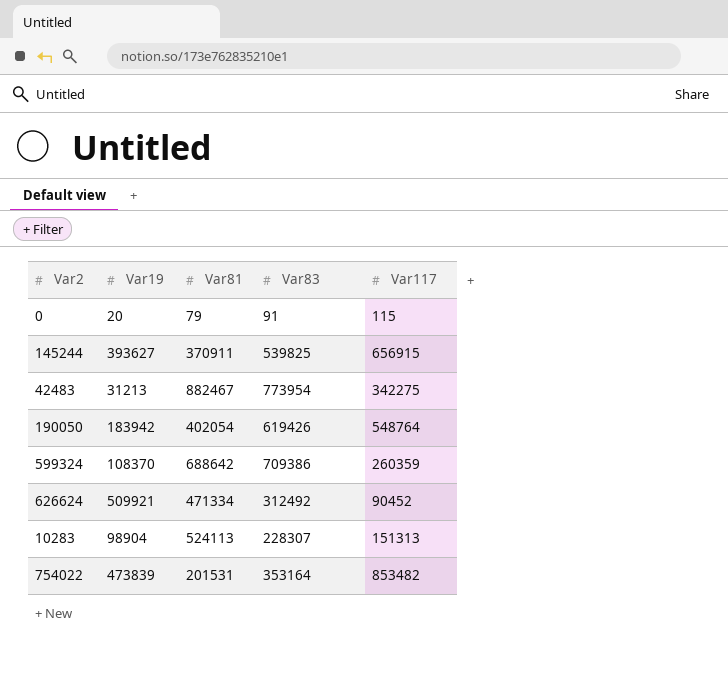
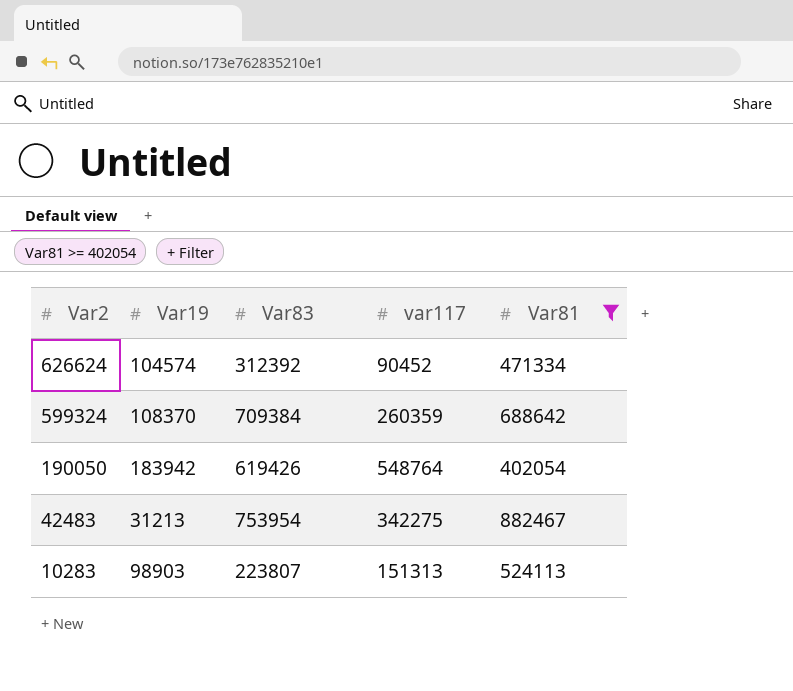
filter: none -> Var81 >= 402054
row order: none -> Var2 descending
column name: Var117 -> var117
column Var81 | position: 3 -> 5
626624 | Var19: 509921 -> 104574
626624 | Var83: 312492 -> 312392
599324 | Var83: 709386 -> 709384
42483 | Var83: 773954 -> 753954
10283 | Var19: 98904 -> 98903
10283 | Var83: 228307 -> 223807

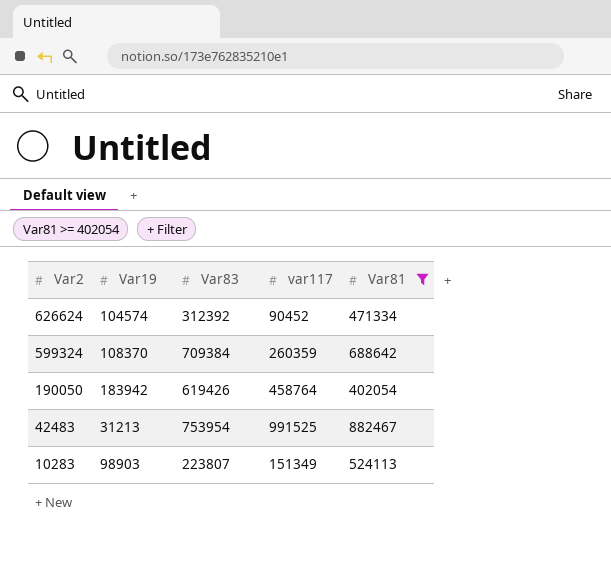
190050 | var117: 548764 -> 458764
42483 | var117: 342275 -> 991525
10283 | var117: 151313 -> 151349

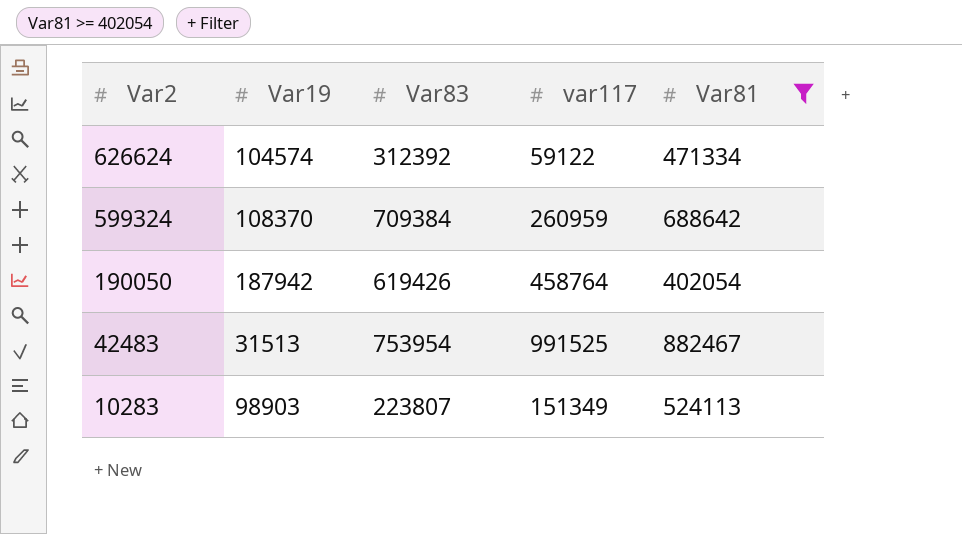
626624 | var117: 90452 -> 59122
599324 | var117: 260359 -> 260959
190050 | Var19: 183942 -> 187942
42483 | Var19: 31213 -> 31513

